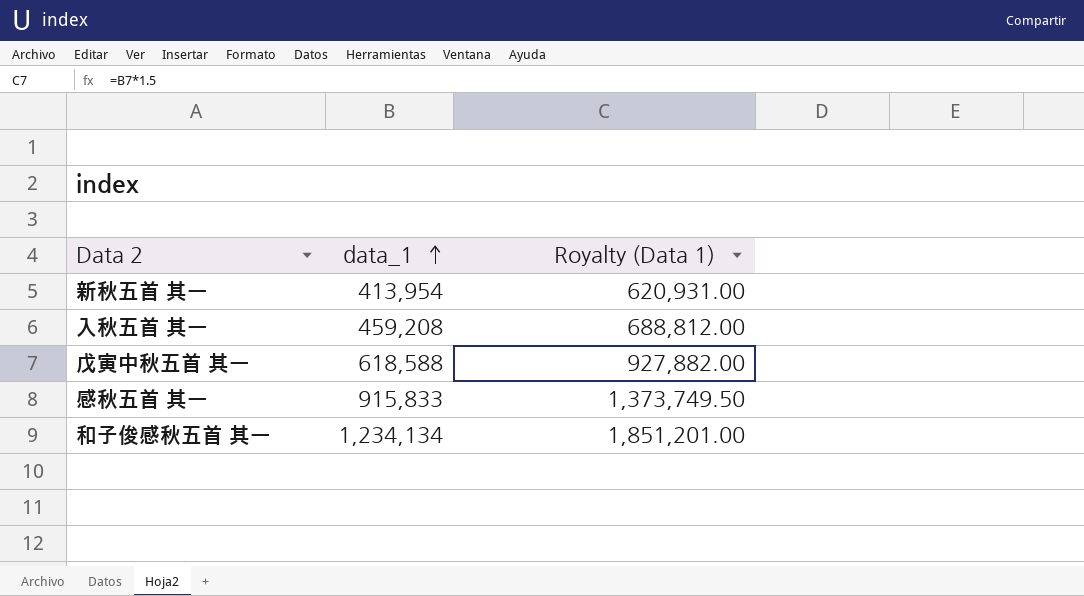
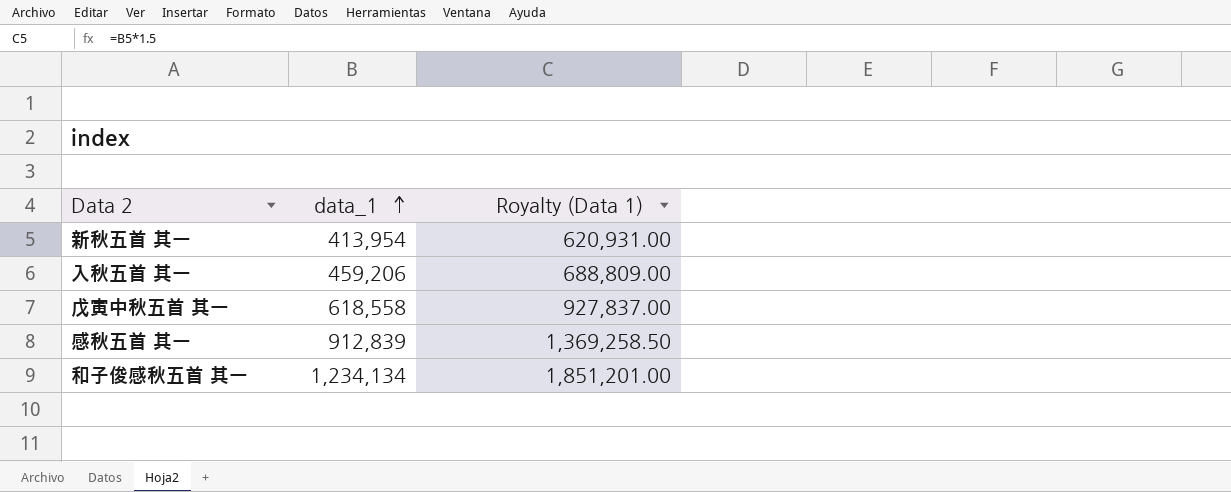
入秋五首 其一 | data_1: 459,208 -> 459,206
入秋五首 其一 | Royalty (Data 1): 688,812.00 -> 688,809.00
戊寅中秋五首 其一 | data_1: 618,588 -> 618,558
戊寅中秋五首 其一 | Royalty (Data 1): 927,882.00 -> 927,837.00
感秋五首 其一 | data_1: 915,833 -> 912,839
感秋五首 其一 | Royalty (Data 1): 1,373,749.50 -> 1,369,258.50

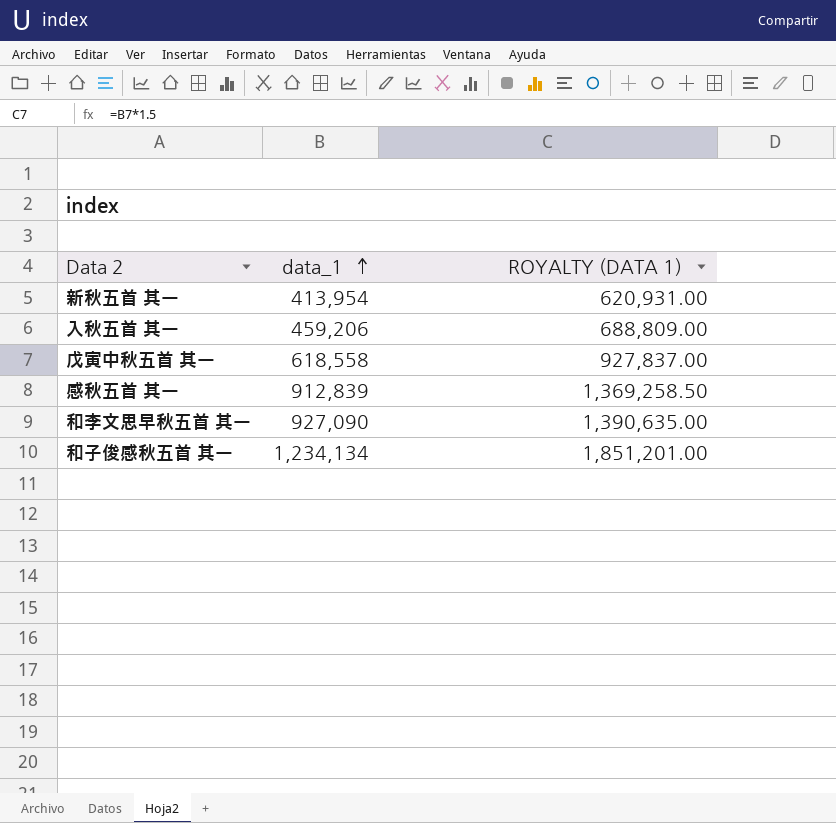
column name: Royalty (Data 1) -> ROYALTY (DATA 1)
row 和李文思早秋五首 其一: none -> 927,090 | 1,390,635.00

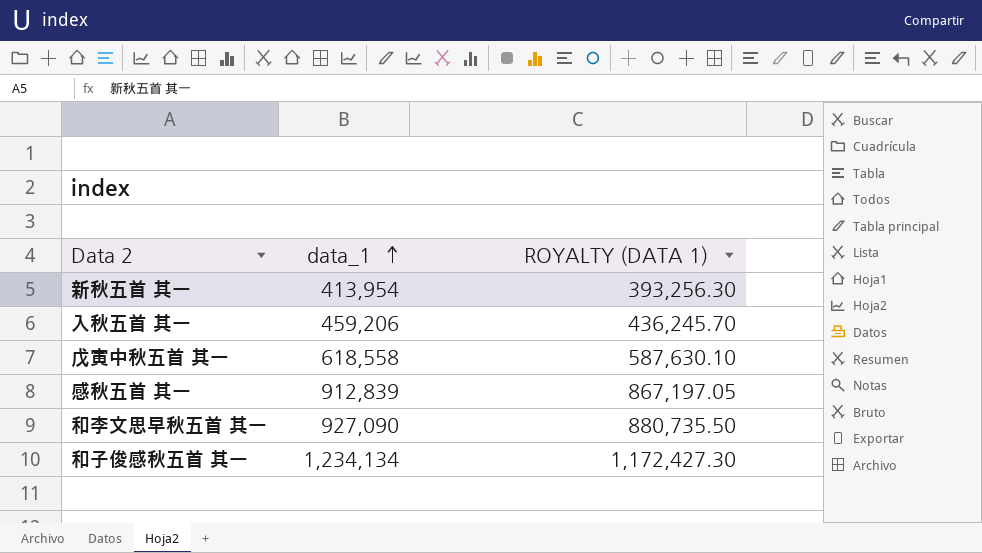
column ROYALTY (DATA 1) | formula: [data_1] * 1.5 -> [data_1] * 0.95

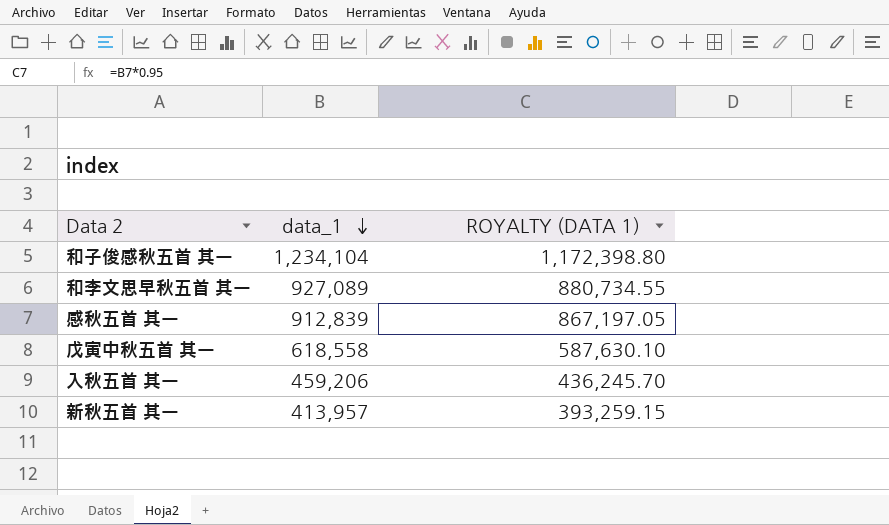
row order: data_1 ascending -> data_1 descending
和子俊感秋五首 其一 | data_1: 1,234,134 -> 1,234,104
和子俊感秋五首 其一 | ROYALTY (DATA 1): 1,172,427.30 -> 1,172,398.80
和李文思早秋五首 其一 | data_1: 927,090 -> 927,089
和李文思早秋五首 其一 | ROYALTY (DATA 1): 880,735.50 -> 880,734.55
新秋五首 其一 | data_1: 413,954 -> 413,957
新秋五首 其一 | ROYALTY (DATA 1): 393,256.30 -> 393,259.15

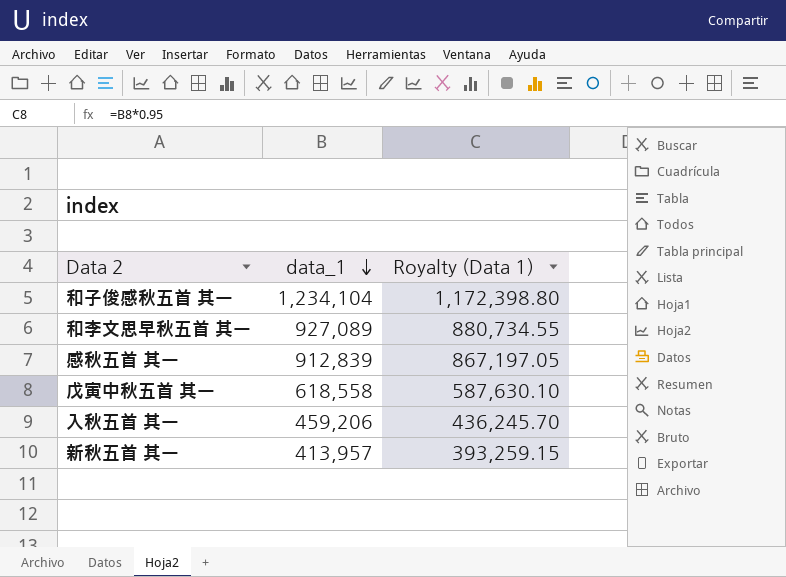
column name: ROYALTY (DATA 1) -> Royalty (Data 1)

